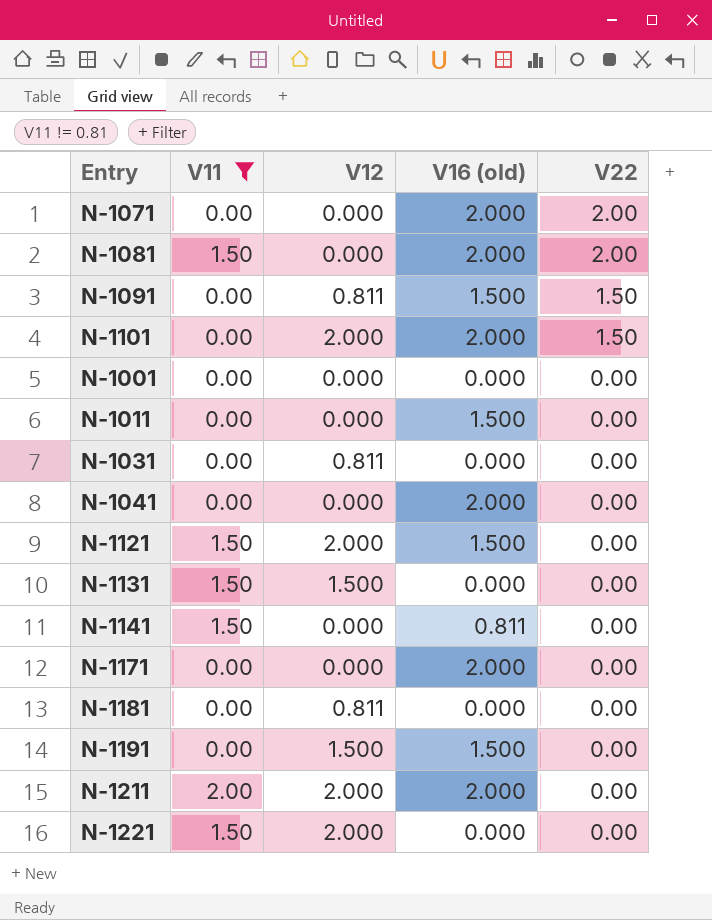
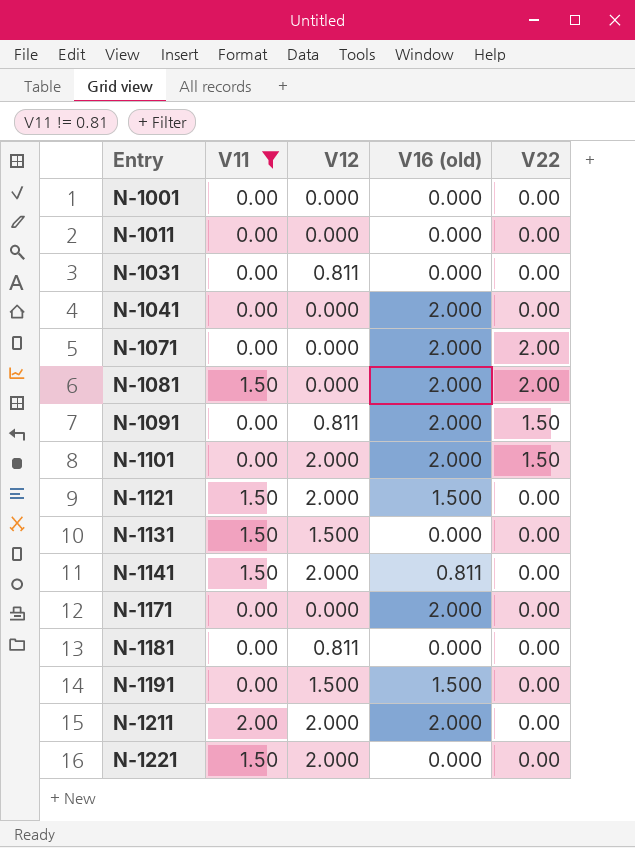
row order: V22 descending -> Entry ascending
N-1011 | V16 (old): 1.500 -> 0.000
N-1091 | V16 (old): 1.500 -> 2.000
N-1141 | V12: 0.000 -> 2.000

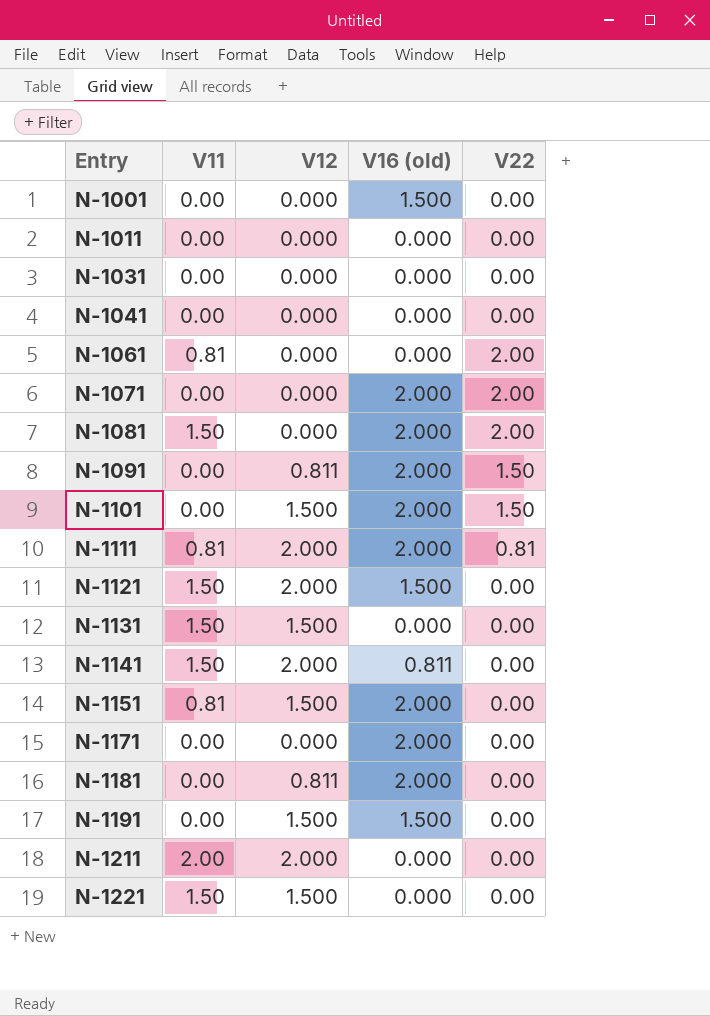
filter: V11 != 0.81 -> none
N-1001 | V16 (old): 0.000 -> 1.500
N-1031 | V12: 0.811 -> 0.000
N-1041 | V16 (old): 2.000 -> 0.000
N-1101 | V12: 2.000 -> 1.500
N-1181 | V16 (old): 0.000 -> 2.000
N-1211 | V16 (old): 2.000 -> 0.000
N-1221 | V12: 2.000 -> 1.500

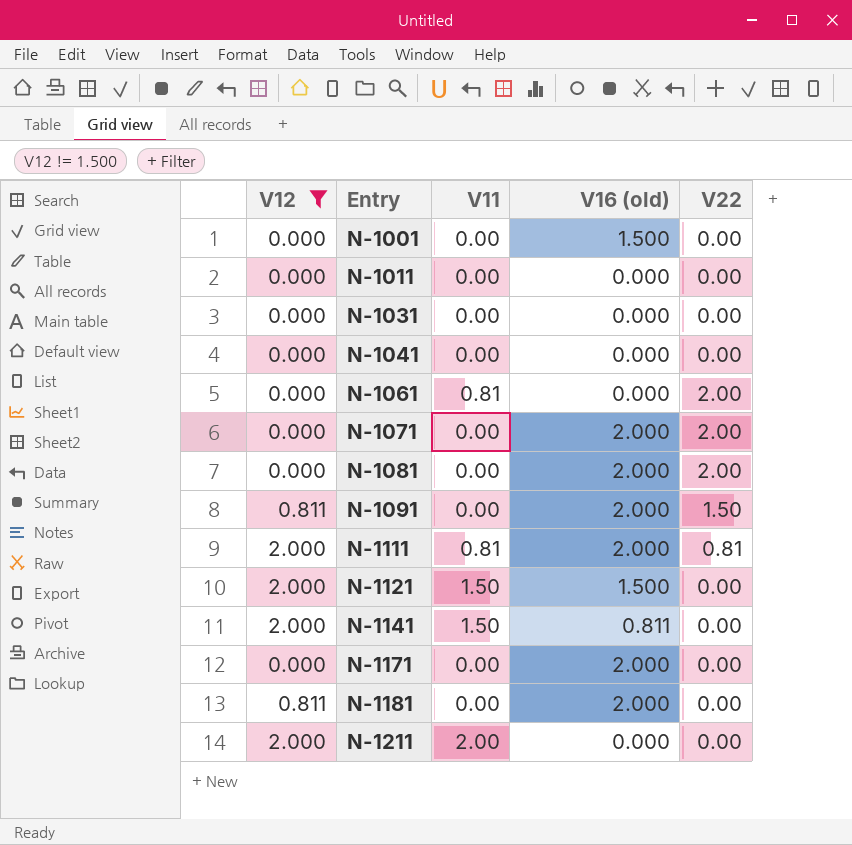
filter: none -> V12 != 1.500
column V12 | position: 3 -> 1
N-1081 | V11: 1.50 -> 0.00

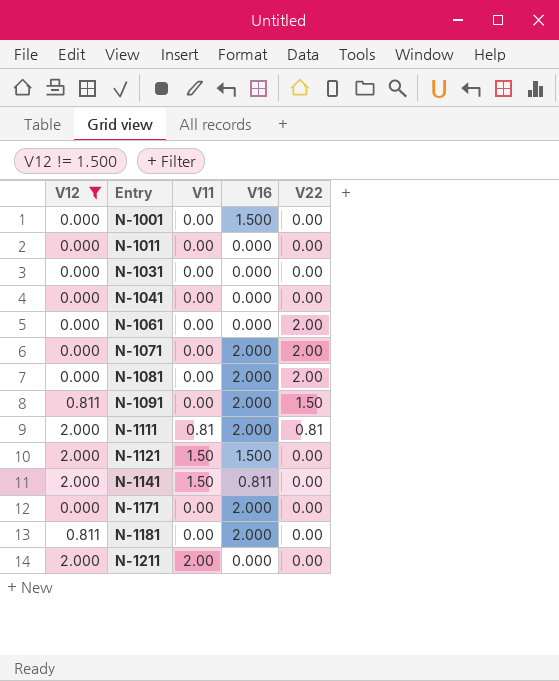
column name: V16 (old) -> V16
N-1061 | V11: 0.81 -> 0.00

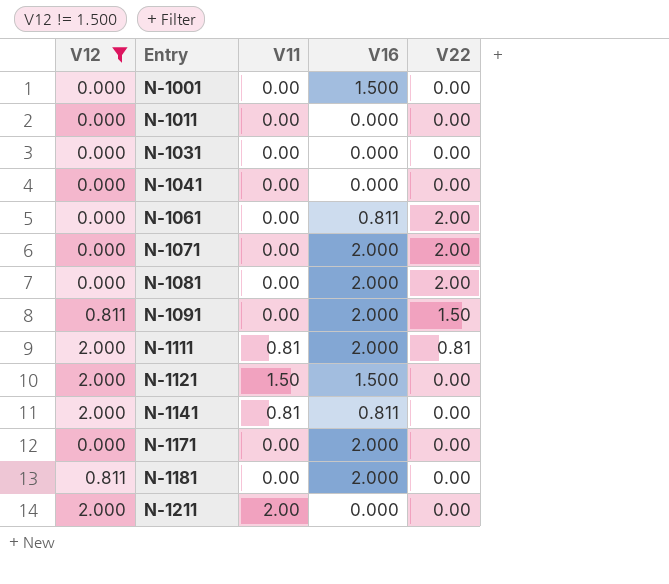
N-1061 | V16: 0.000 -> 0.811
N-1141 | V11: 1.50 -> 0.81

